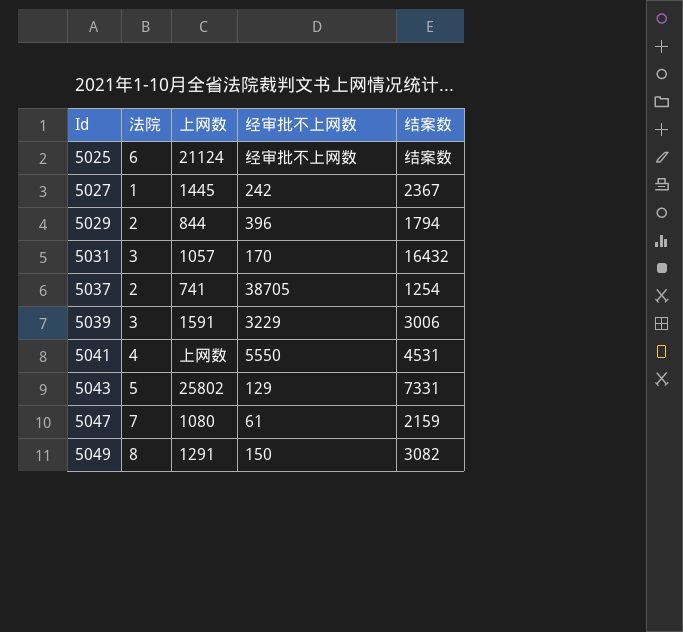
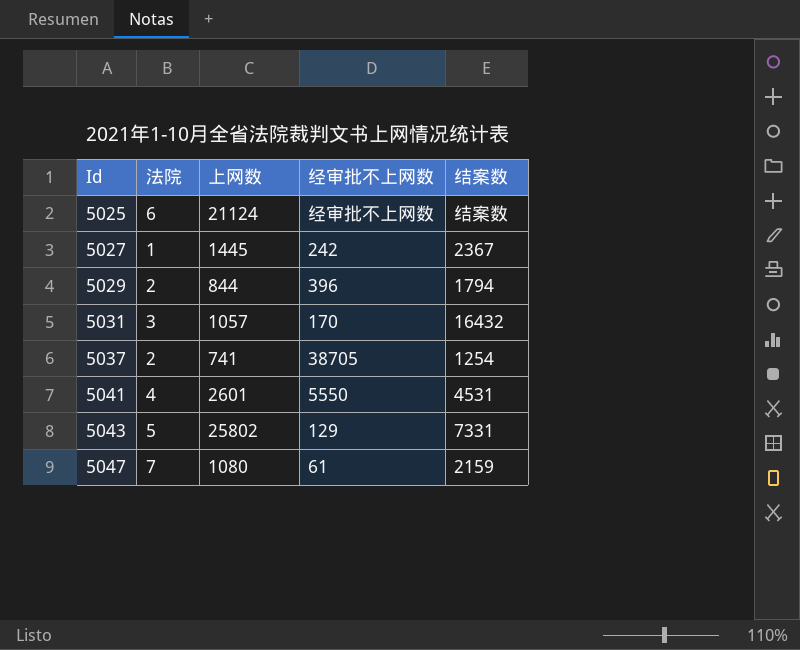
row 5039: 3 | 1591 | 3229 | 3006 -> none
row 5049: 8 | 1291 | 150 | 3082 -> none
5041 | 上网数: 上网数 -> 2601

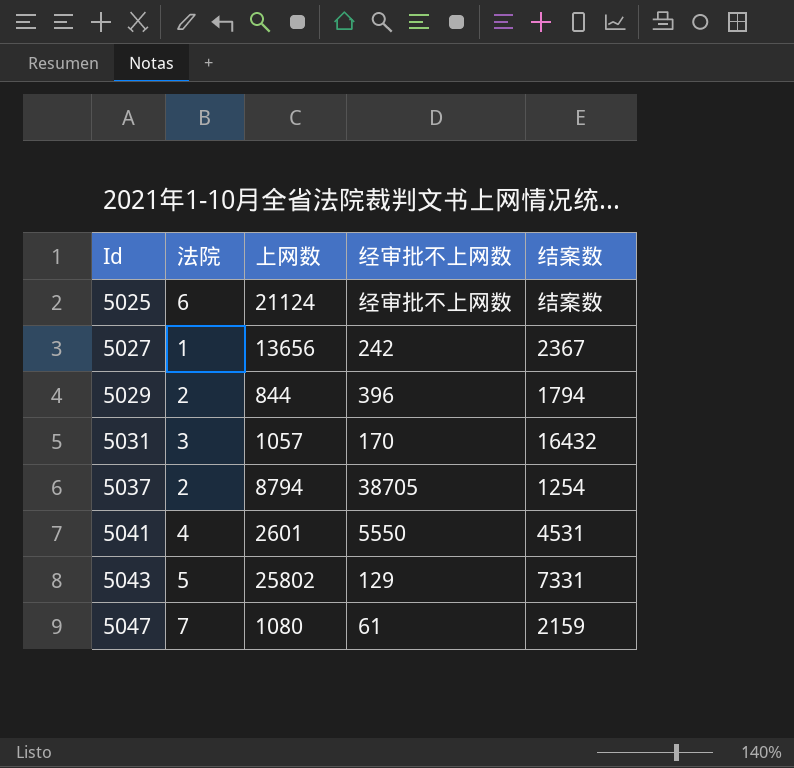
5027 | 上网数: 1445 -> 13656
5037 | 上网数: 741 -> 8794

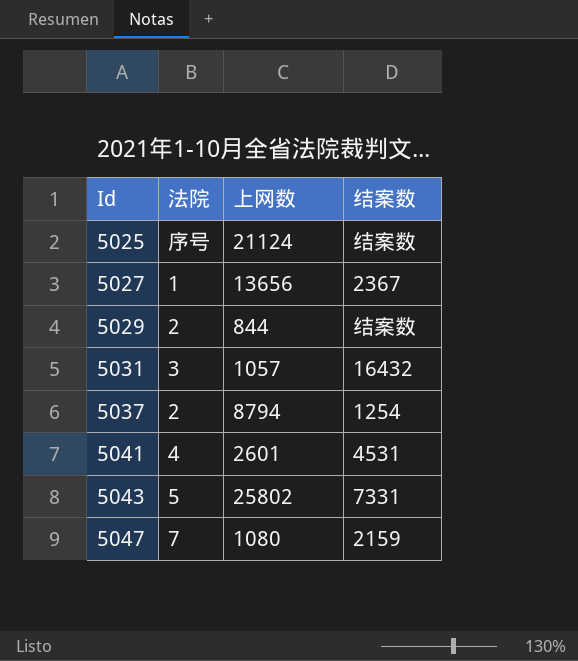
column 经审批不上网数 | position: 4 -> none
5025 | 法院: 6 -> 序号
5029 | 结案数: 1794 -> 结案数

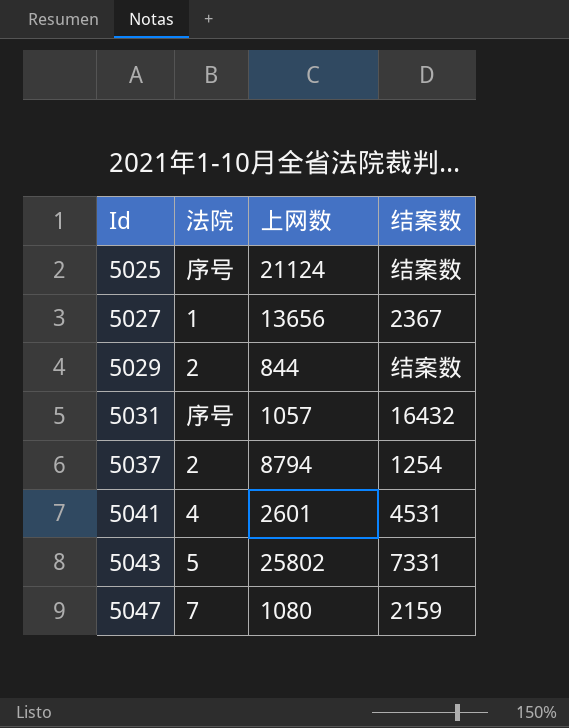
5031 | 法院: 3 -> 序号

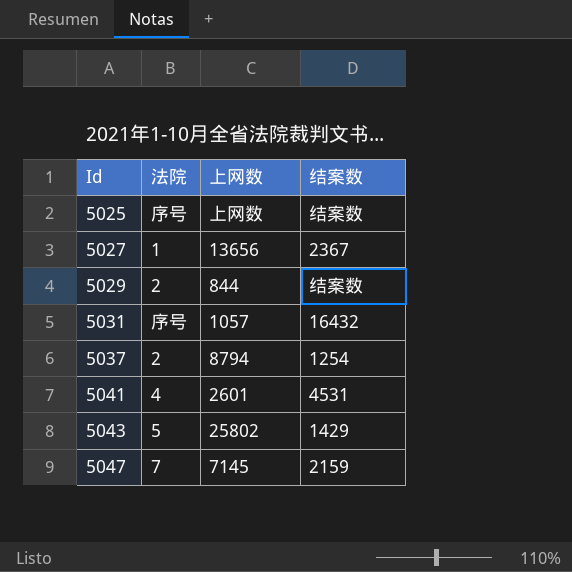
5025 | 上网数: 21124 -> 上网数
5043 | 结案数: 7331 -> 1429
5047 | 上网数: 1080 -> 7145

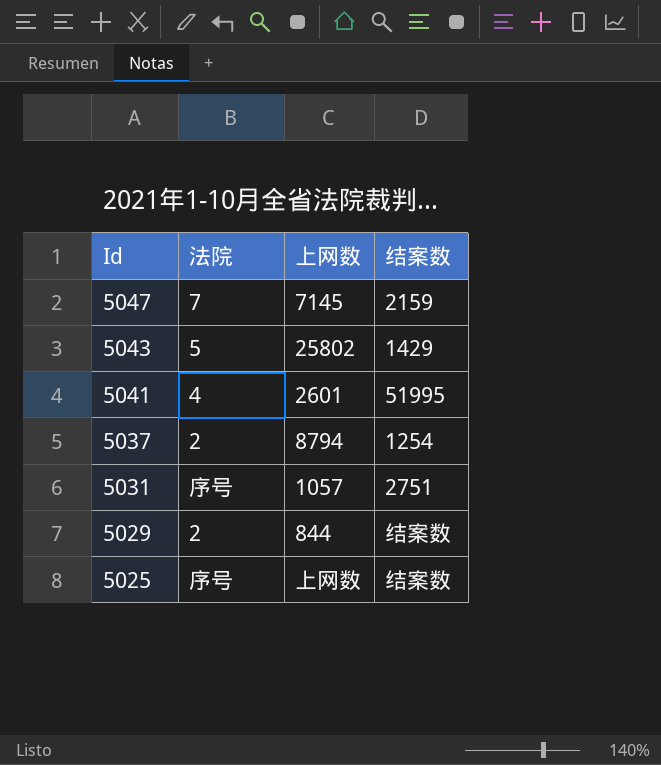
row order: Id ascending -> Id descending
row 5027: 1 | 13656 | 2367 -> none
5041 | 结案数: 4531 -> 51995
5031 | 结案数: 16432 -> 2751

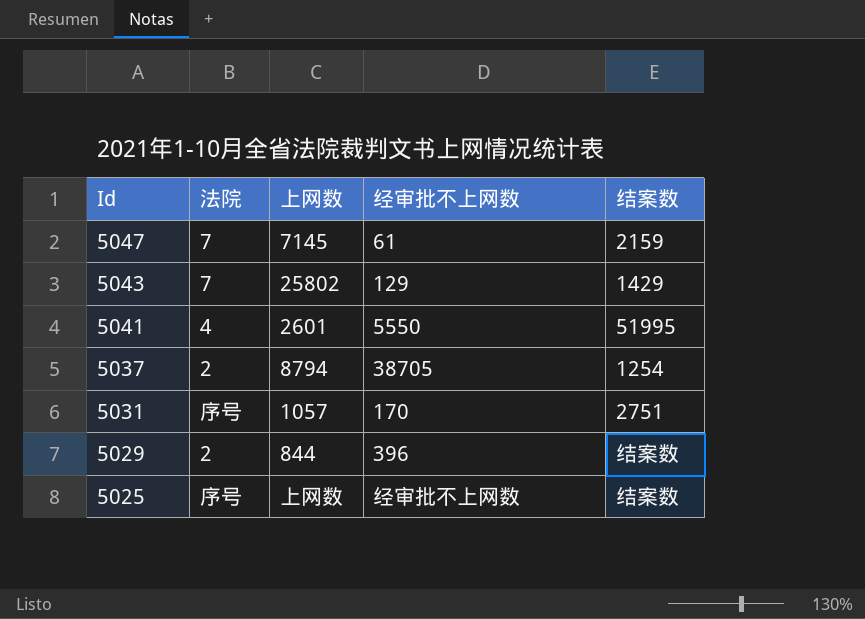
column 经审批不上网数 | position: none -> 4
5043 | 法院: 5 -> 7

